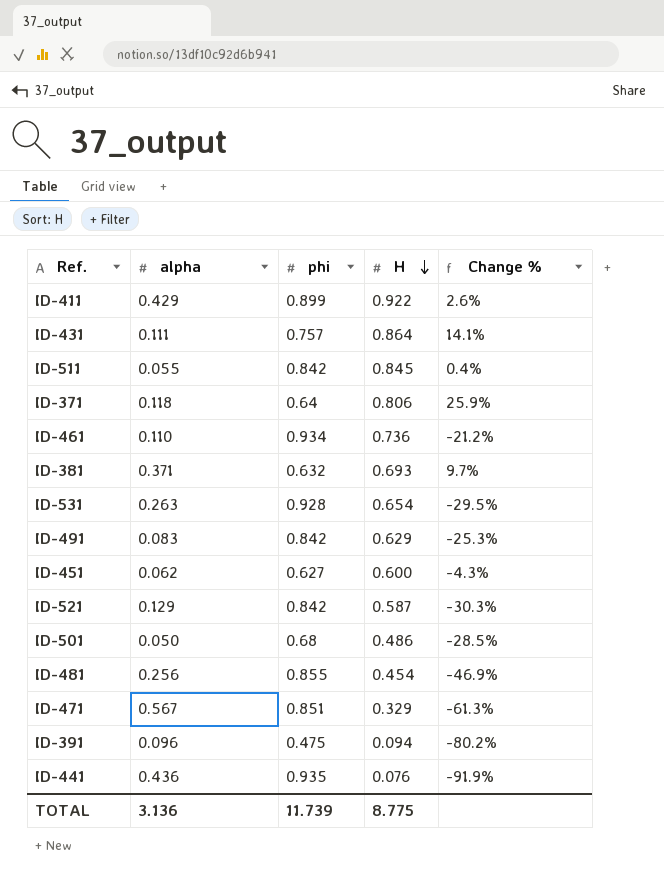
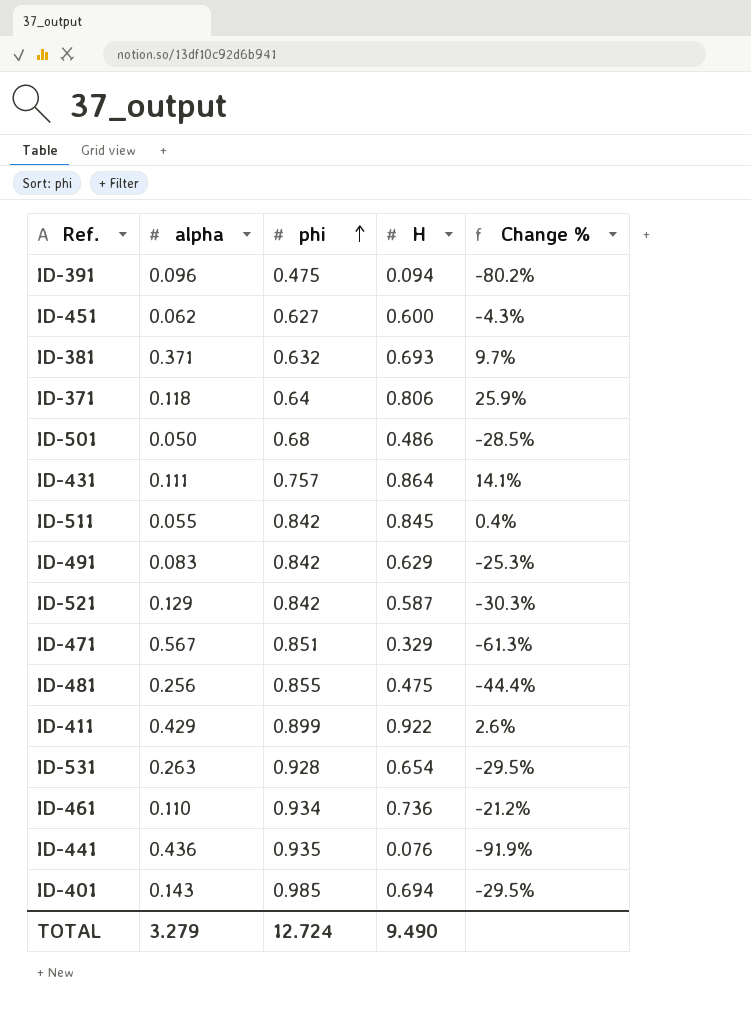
row order: H descending -> phi ascending
ID-481 | H: 0.454 -> 0.475
ID-481 | Change %: -46.9% -> -44.4%
row ID-401: none -> 0.143 | 0.985 | 0.694 | -29.5%
TOTAL | alpha: 3.136 -> 3.279
TOTAL | phi: 11.739 -> 12.724
TOTAL | H: 8.775 -> 9.490

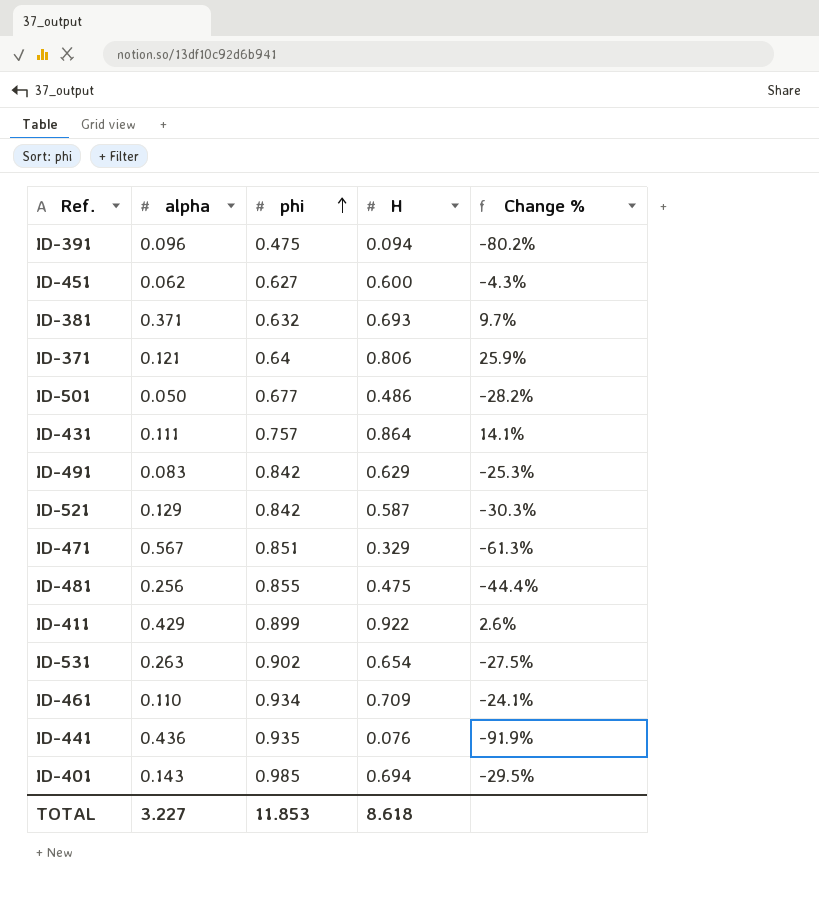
row ID-511: 0.055 | 0.842 | 0.845 | 0.4% -> none
ID-371 | alpha: 0.118 -> 0.121
ID-501 | phi: 0.68 -> 0.677
ID-501 | Change %: -28.5% -> -28.2%
ID-531 | phi: 0.928 -> 0.902
ID-531 | Change %: -29.5% -> -27.5%
ID-461 | H: 0.736 -> 0.709
ID-461 | Change %: -21.2% -> -24.1%
TOTAL | alpha: 3.279 -> 3.227
TOTAL | phi: 12.724 -> 11.853
TOTAL | H: 9.490 -> 8.618

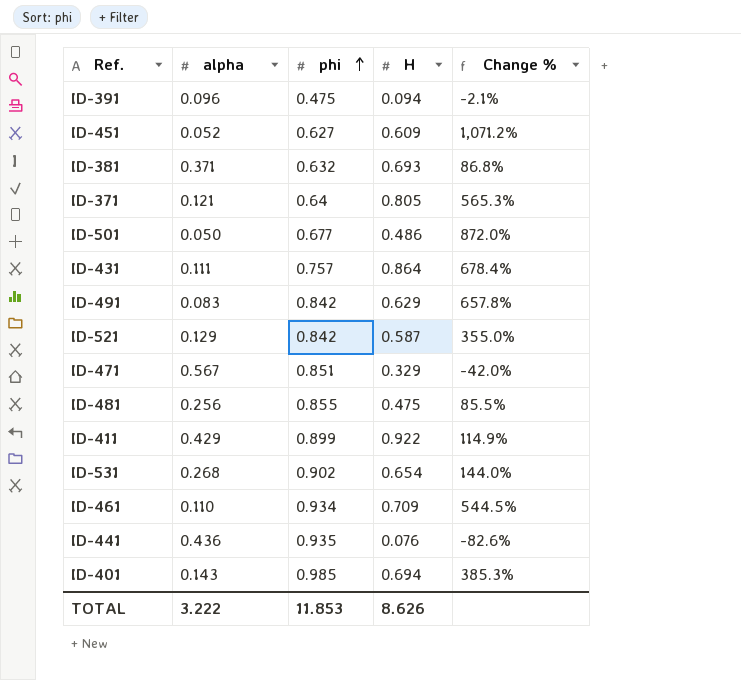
column Change % | formula: ([H] - [phi]) / [phi] -> ([H] - [alpha]) / [alpha]
ID-451 | alpha: 0.062 -> 0.052
ID-451 | H: 0.600 -> 0.609
ID-371 | H: 0.806 -> 0.805
ID-531 | alpha: 0.263 -> 0.268
TOTAL | alpha: 3.227 -> 3.222
TOTAL | H: 8.618 -> 8.626

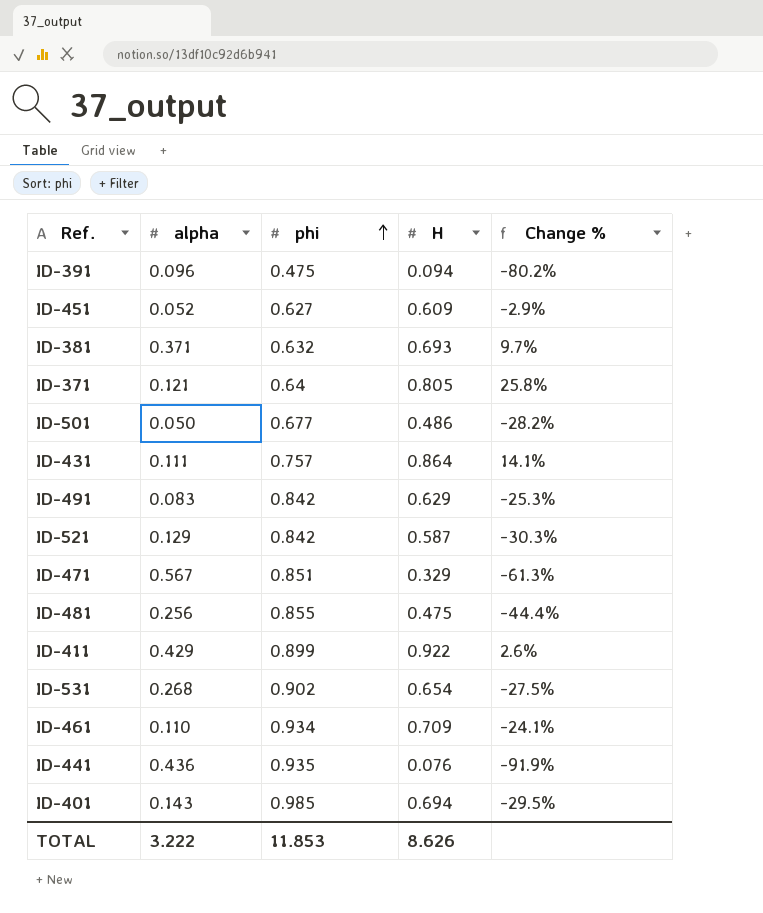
column Change % | formula: ([H] - [alpha]) / [alpha] -> ([H] - [phi]) / [phi]

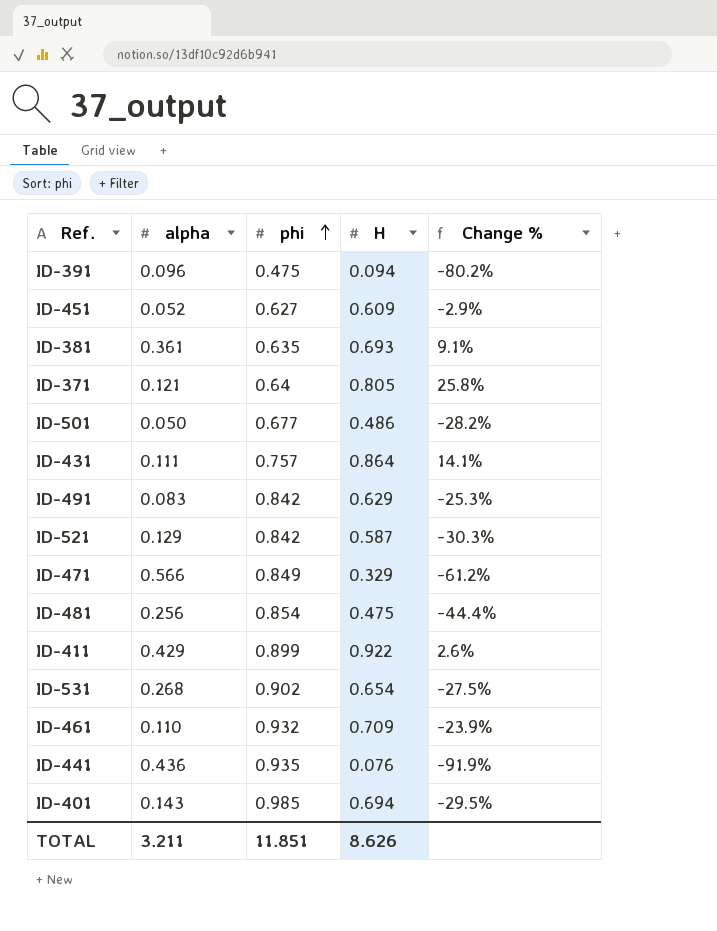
ID-381 | alpha: 0.371 -> 0.361
ID-381 | phi: 0.632 -> 0.635
ID-381 | Change %: 9.7% -> 9.1%
ID-471 | alpha: 0.567 -> 0.566
ID-471 | phi: 0.851 -> 0.849
ID-471 | Change %: -61.3% -> -61.2%
ID-481 | phi: 0.855 -> 0.854
ID-461 | phi: 0.934 -> 0.932
ID-461 | Change %: -24.1% -> -23.9%
TOTAL | alpha: 3.222 -> 3.211
TOTAL | phi: 11.853 -> 11.851

